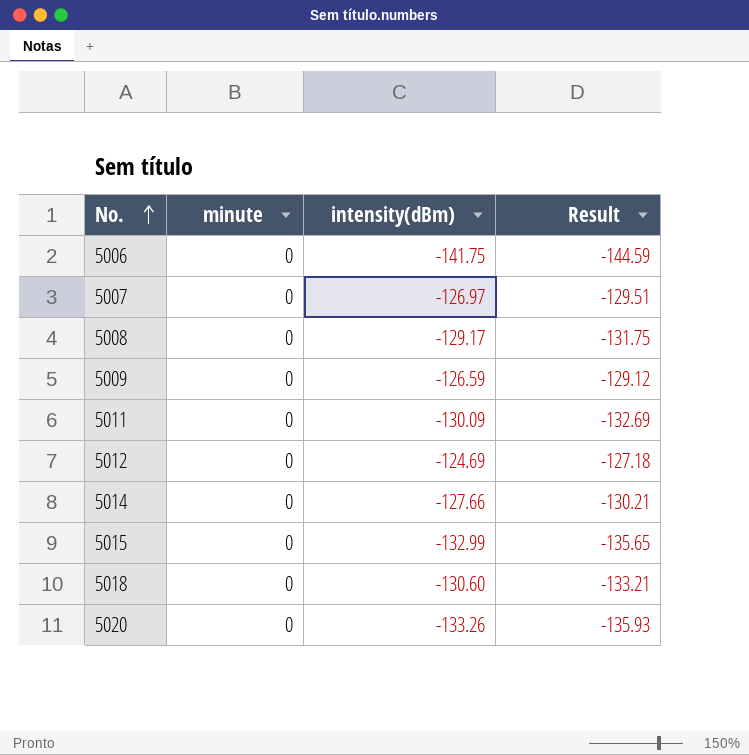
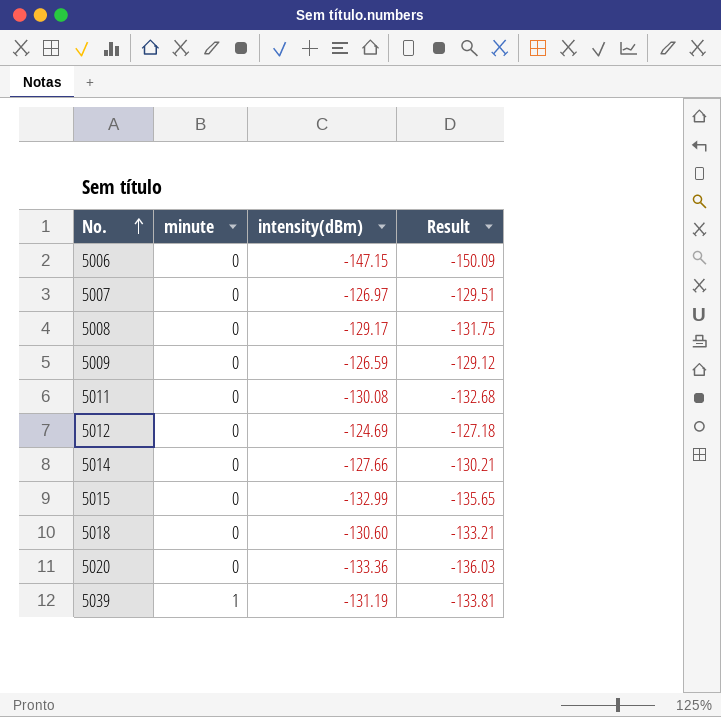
5006 | intensity(dBm): -141.75 -> -147.15
5006 | Result: -144.59 -> -150.09
5011 | intensity(dBm): -130.09 -> -130.08
5011 | Result: -132.69 -> -132.68
5020 | intensity(dBm): -133.26 -> -133.36
5020 | Result: -135.93 -> -136.03
row 5039: none -> 1 | -131.19 | -133.81

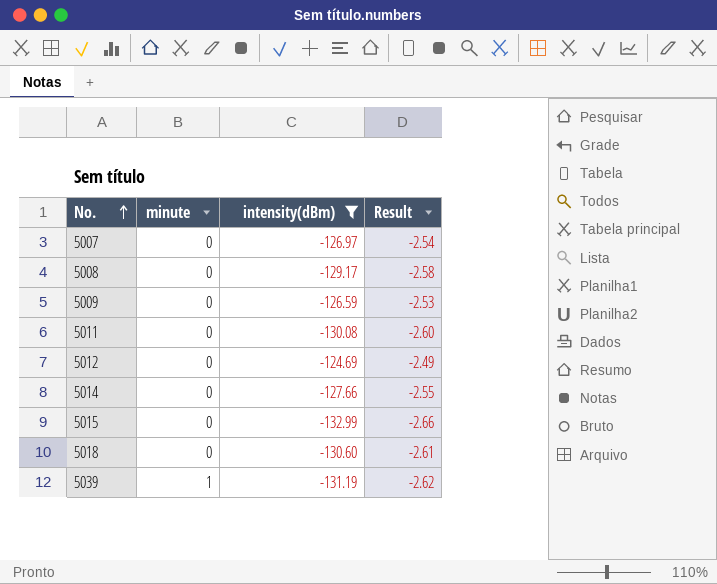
filter: none -> intensity(dBm) >= -132.99
column Result | formula: [intensity(dBm)] * 1.02 -> [intensity(dBm)] * 0.02

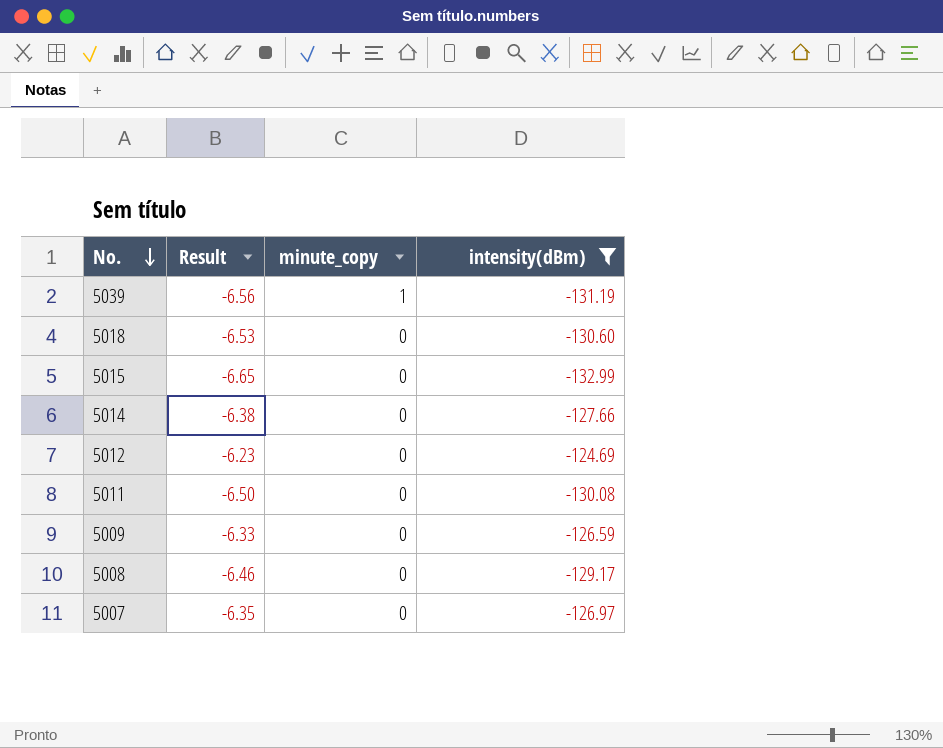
row order: No. ascending -> No. descending
column Result | formula: [intensity(dBm)] * 0.02 -> [intensity(dBm)] * 0.05
column Result | position: 4 -> 2
column name: minute -> minute_copy

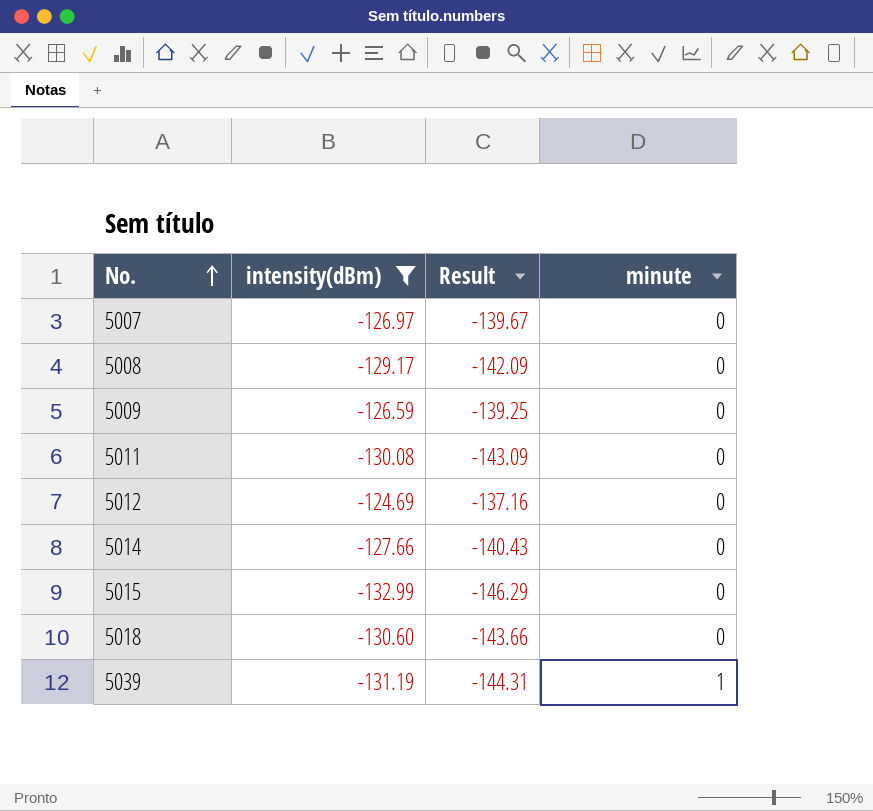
row order: No. descending -> No. ascending
column intensity(dBm) | position: 4 -> 2
column Result | formula: [intensity(dBm)] * 0.05 -> [intensity(dBm)] * 1.1
column name: minute_copy -> minute

